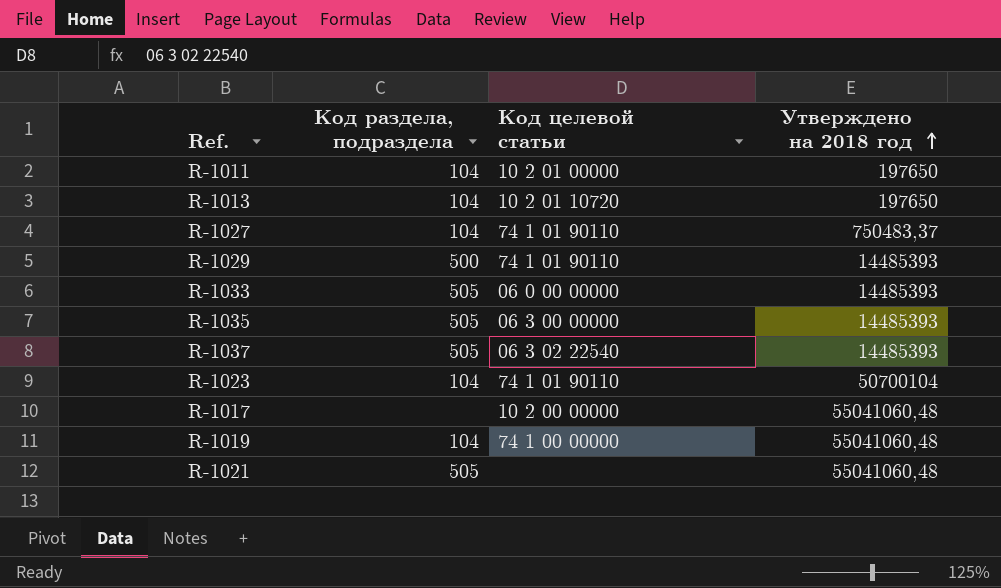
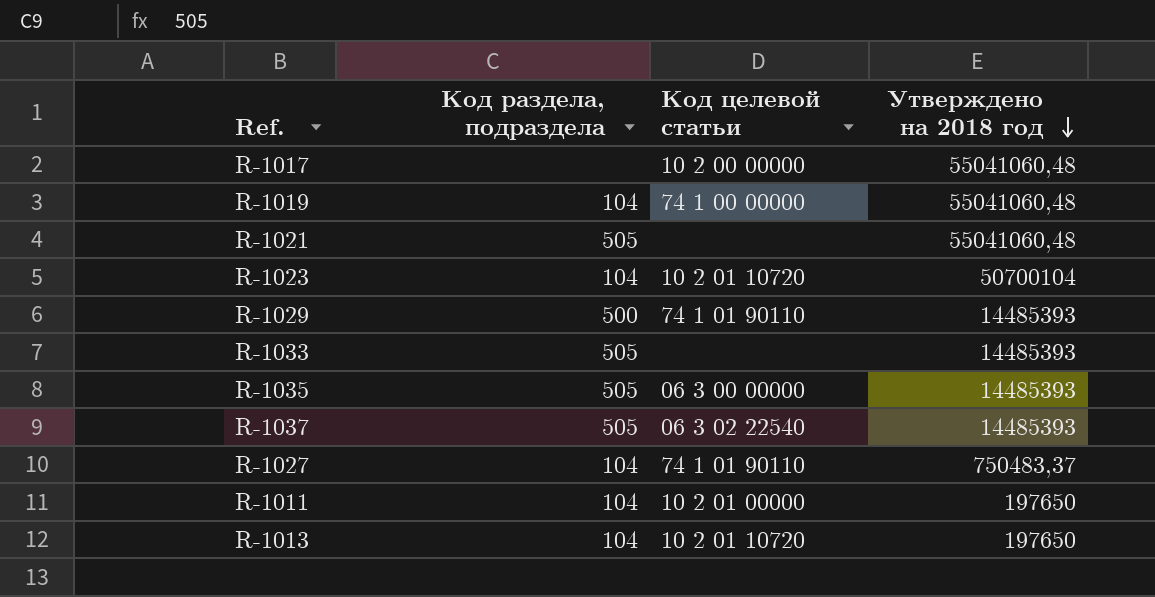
row order: Утверждено на 2018 год ascending -> Утверждено на 2018 год descending
R-1023 | Код целевой статьи: 74 1 01 90110 -> 10 2 01 10720
R-1033 | Код целевой статьи: 06 0 00 00000 -> none

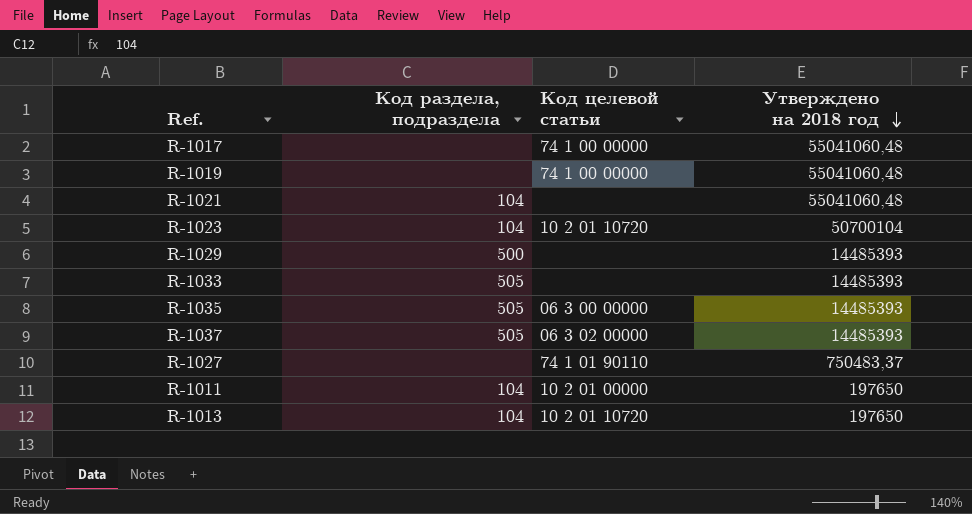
R-1017 | Код целевой статьи: 10 2 00 00000 -> 74 1 00 00000
R-1019 | Код раздела, подраздела: 104 -> none
R-1021 | Код раздела, подраздела: 505 -> 104
R-1029 | Код целевой статьи: 74 1 01 90110 -> none
R-1037 | Код целевой статьи: 06 3 02 22540 -> 06 3 02 00000
R-1027 | Код раздела, подраздела: 104 -> none

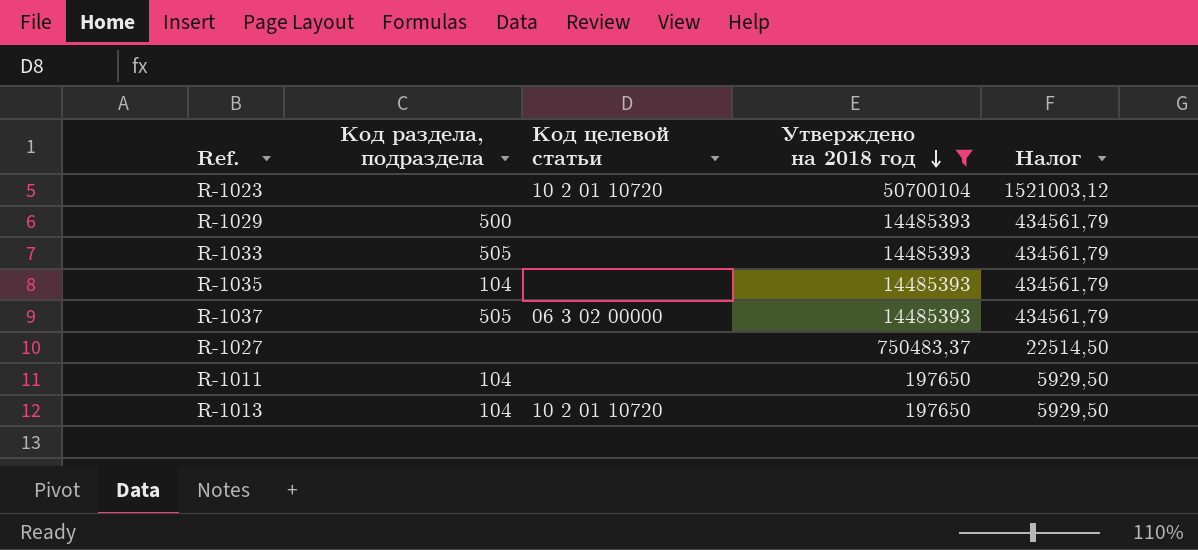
filter: none -> Утверждено на 2018 год != 55041060,48
column Налог | formula: none -> [Утверждено на 2018 год] * 0,03
R-1023 | Код раздела, подраздела: 104 -> none
R-1035 | Код раздела, подраздела: 505 -> 104
R-1035 | Код целевой статьи: 06 3 00 00000 -> none
R-1027 | Код целевой статьи: 74 1 01 90110 -> none
R-1011 | Код целевой статьи: 10 2 01 00000 -> none

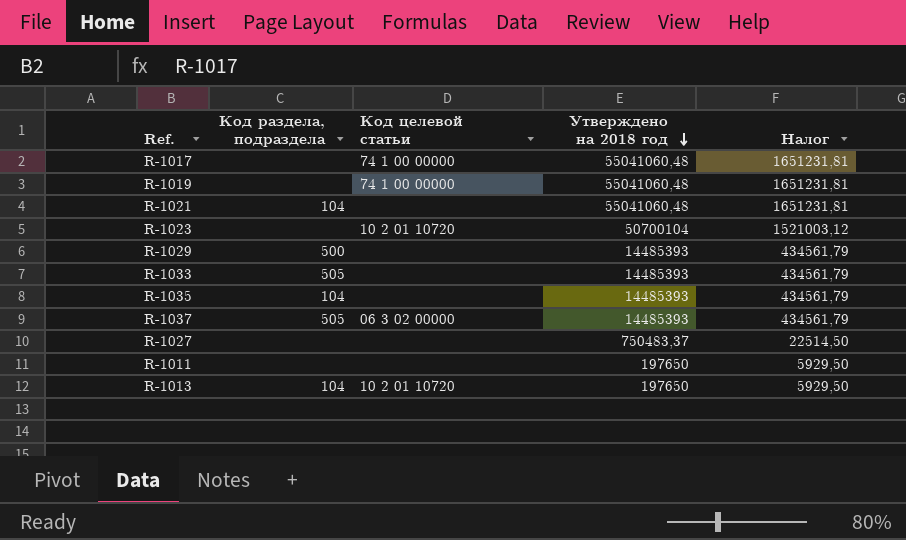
filter: Утверждено на 2018 год != 55041060,48 -> none
R-1011 | Код раздела, подраздела: 104 -> none

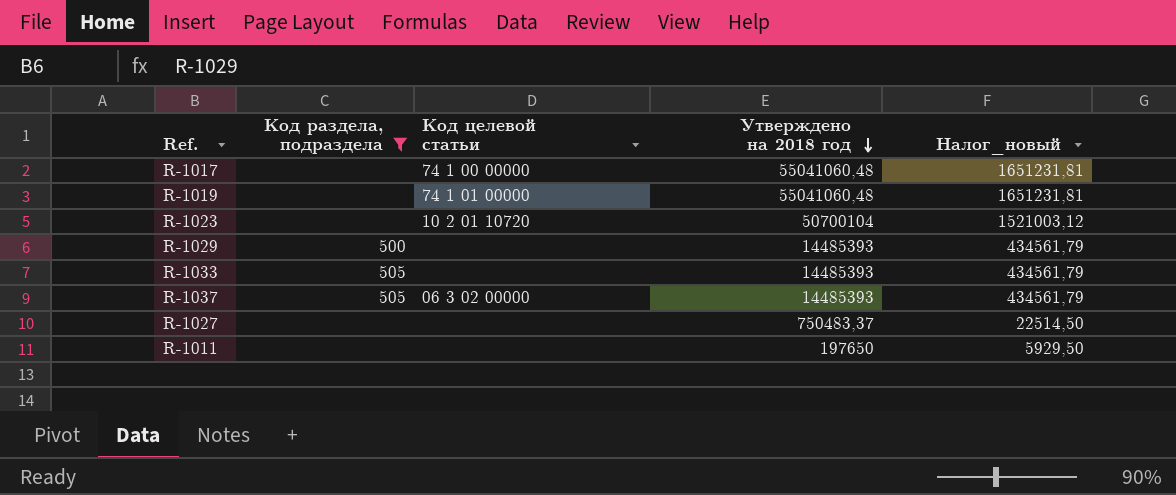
filter: none -> Код раздела, подраздела != 104
column name: Налог -> Налог_новый
R-1019 | Код целевой статьи: 74 1 00 00000 -> 74 1 01 00000

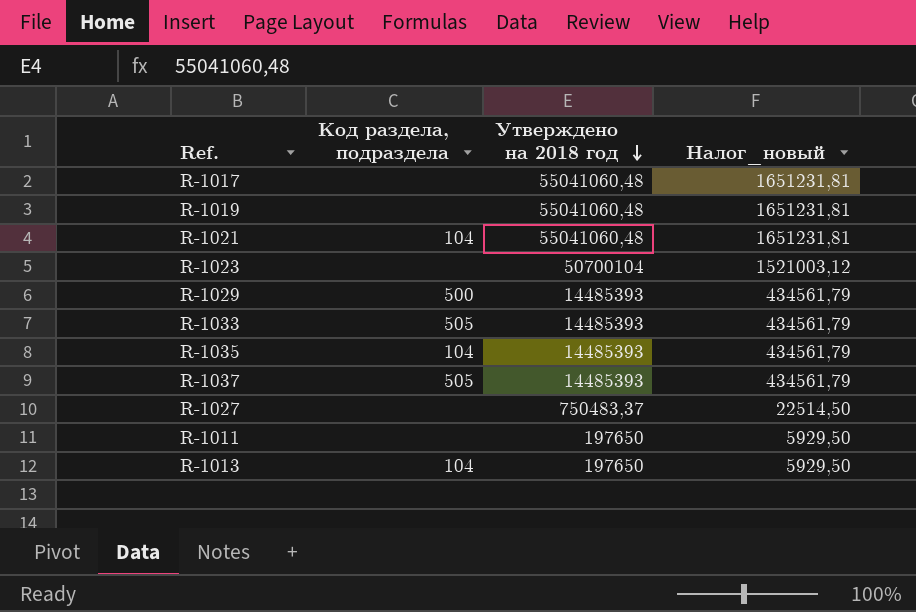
filter: Код раздела, подраздела != 104 -> none
column Код целевой статьи | position: 3 -> none

